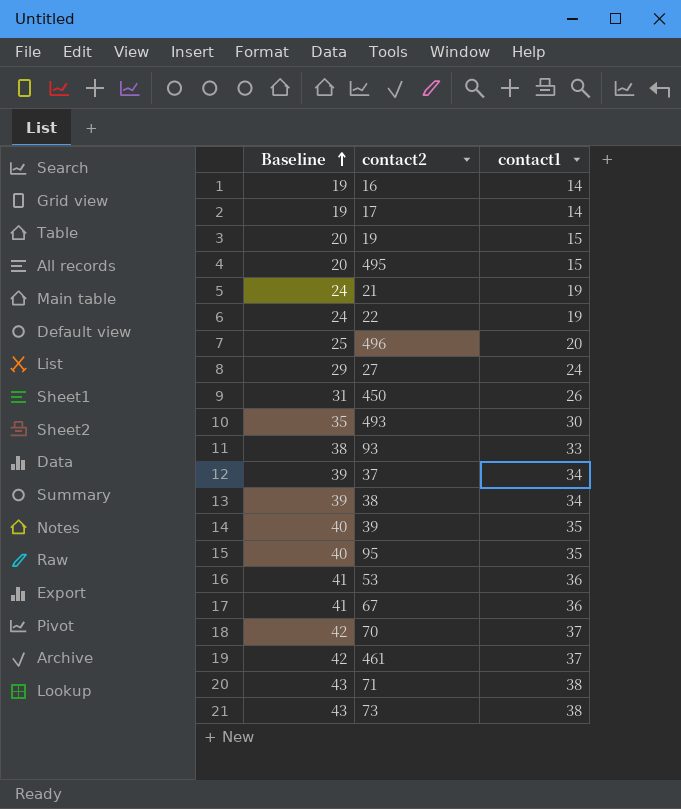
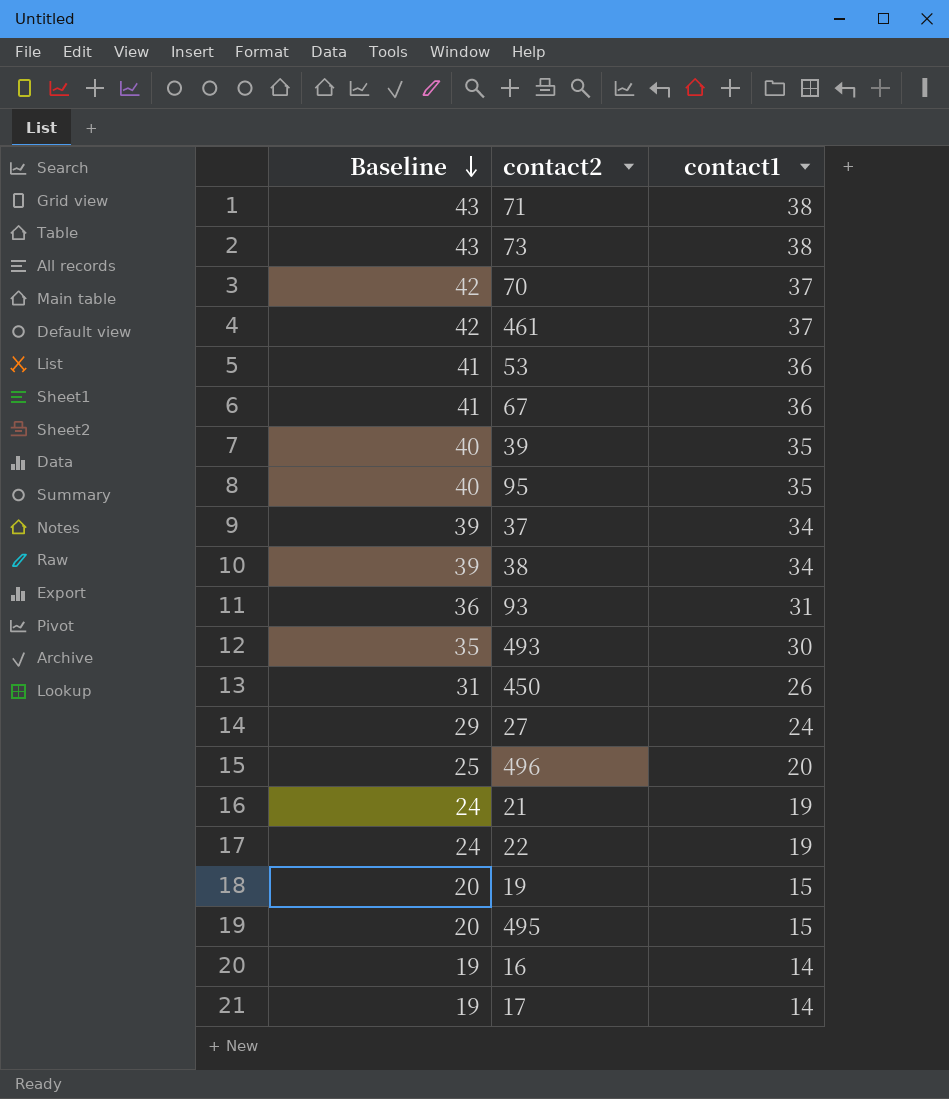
row order: Baseline ascending -> Baseline descending
93 | Baseline: 38 -> 36
93 | contact1: 33 -> 31

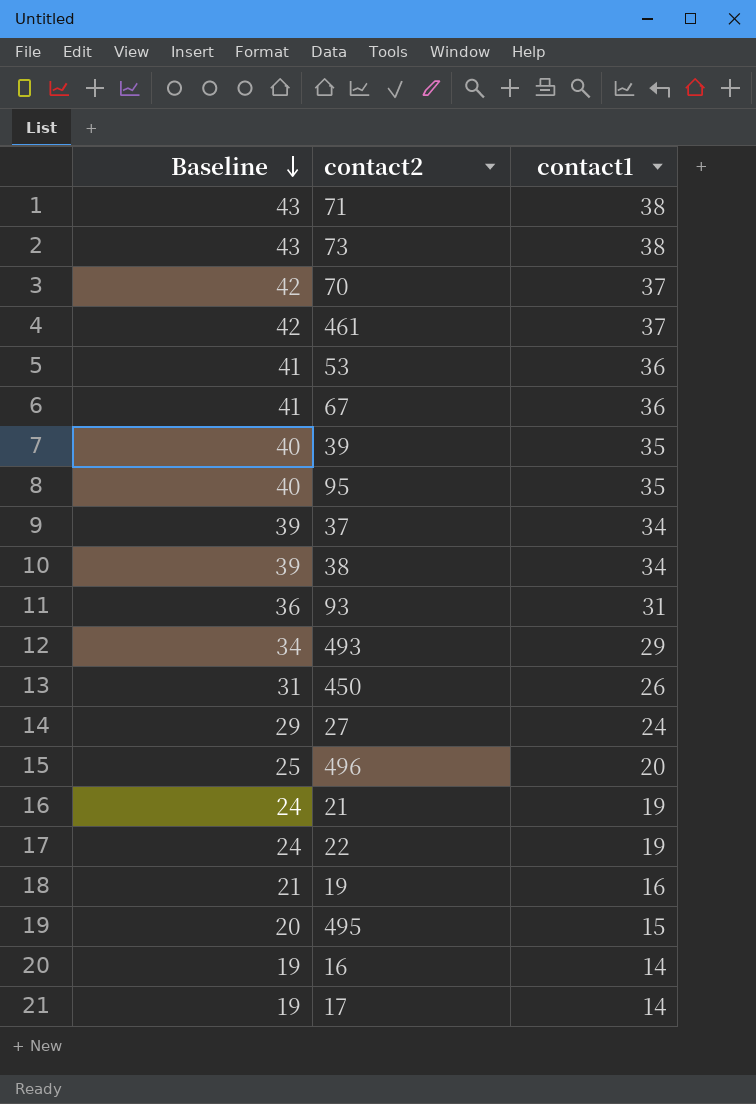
493 | Baseline: 35 -> 34
493 | contact1: 30 -> 29
19 | Baseline: 20 -> 21
19 | contact1: 15 -> 16

